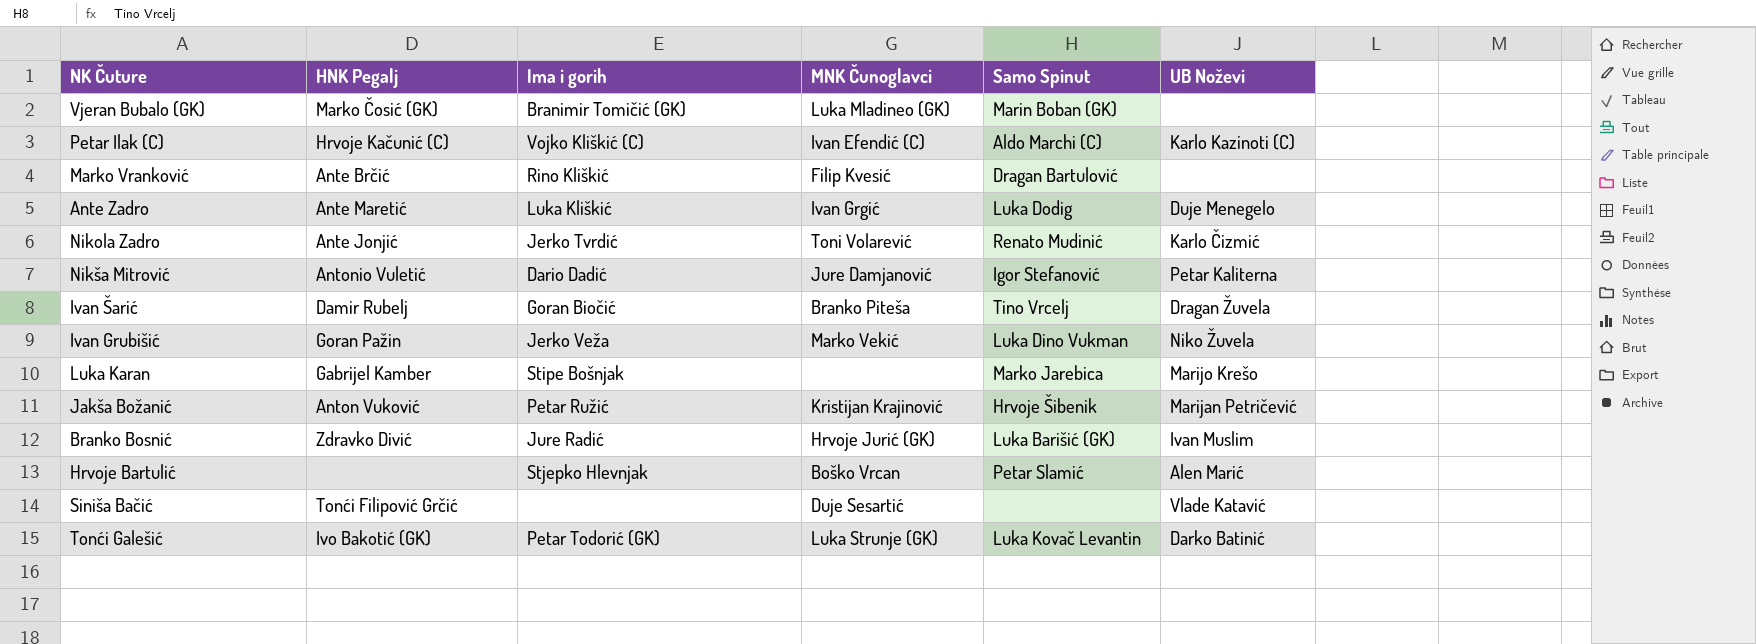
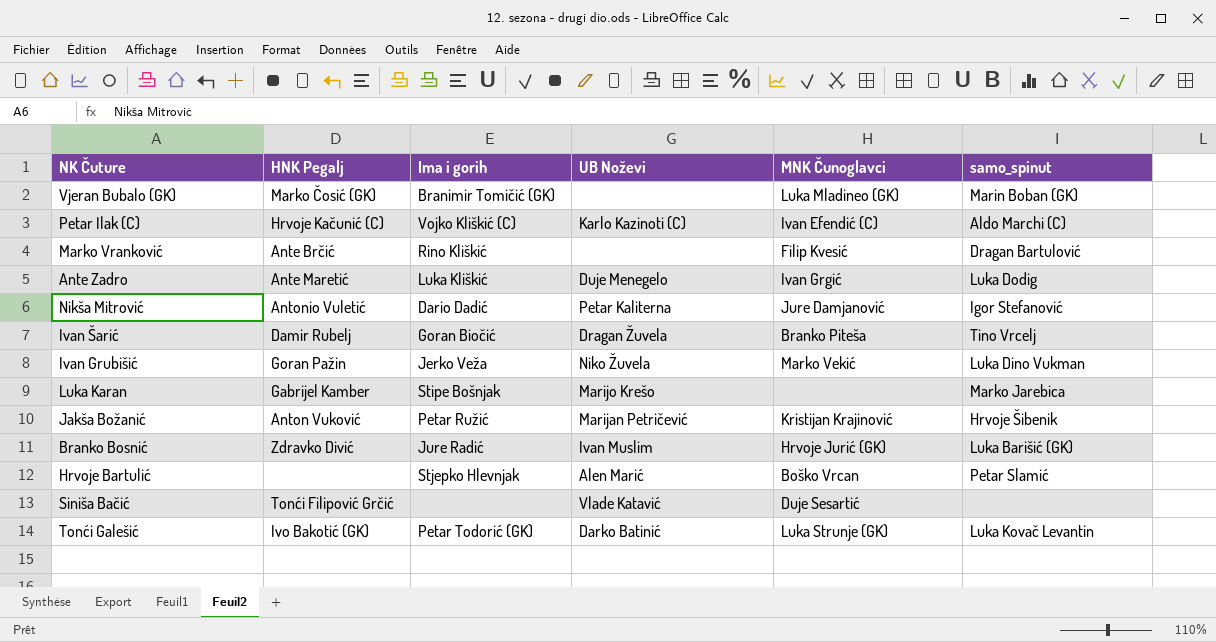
column UB Noževi | position: 6 -> 4
column name: Samo Spinut -> samo_spinut
row Nikola Zadro: Ante Jonjić | Jerko Tvrdić | Toni Volarević | Renato Mudinić | Karlo Čizmić -> none

